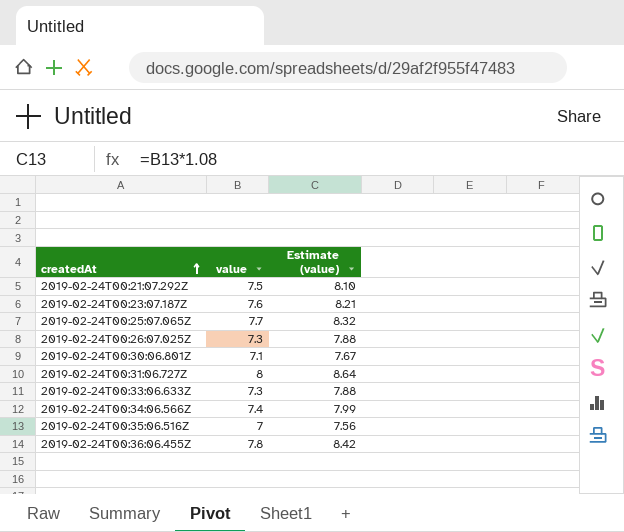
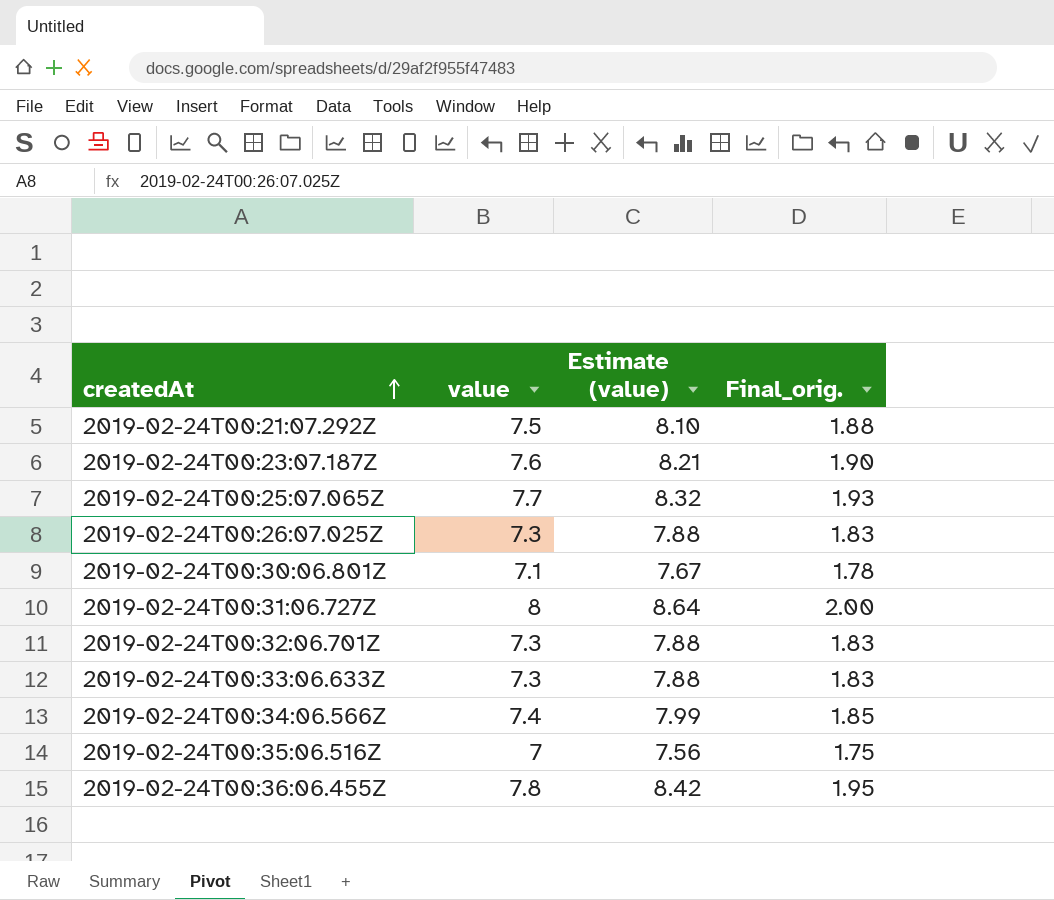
column Final_orig. | formula: none -> [value] * 0.25
row 2019-02-24T00:32:06.701Z: none -> 7.3 | 7.88 | 1.83

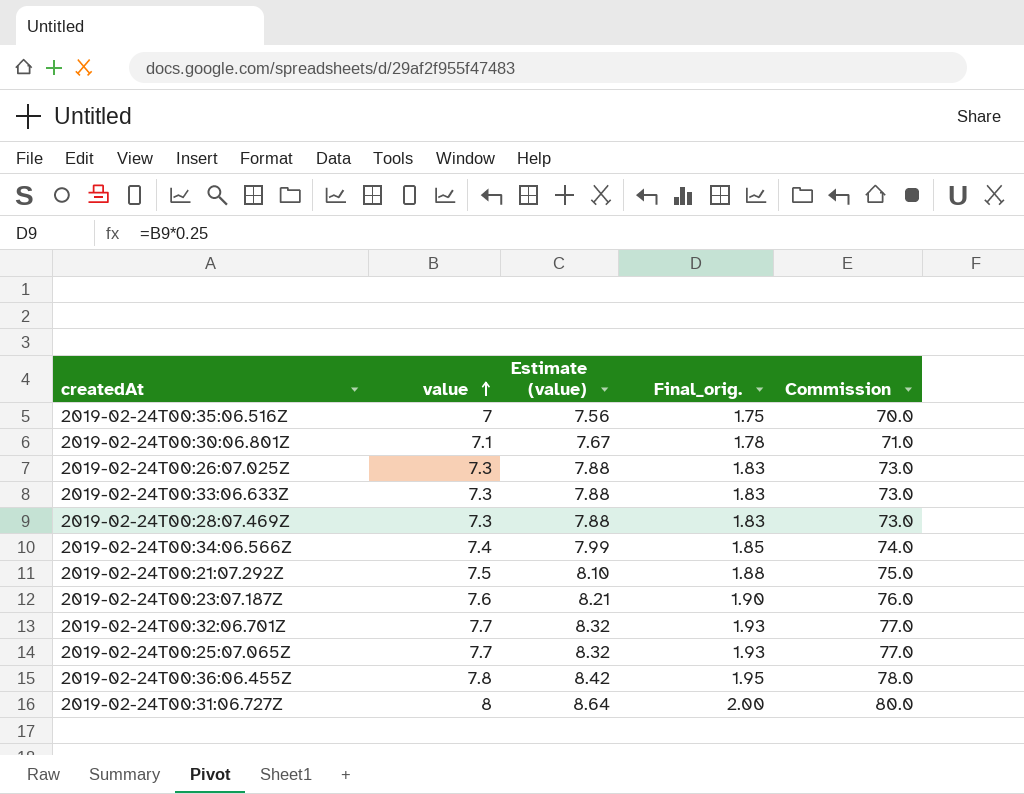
row order: createdAt ascending -> value ascending
column Commission | formula: none -> [value] * 10
row 2019-02-24T00:28:07.469Z: none -> 7.3 | 7.88 | 1.83 | 73.0
2019-02-24T00:32:06.701Z | value: 7.3 -> 7.7
2019-02-24T00:32:06.701Z | Estimate (value): 7.88 -> 8.32
2019-02-24T00:32:06.701Z | Final_orig.: 1.83 -> 1.93

